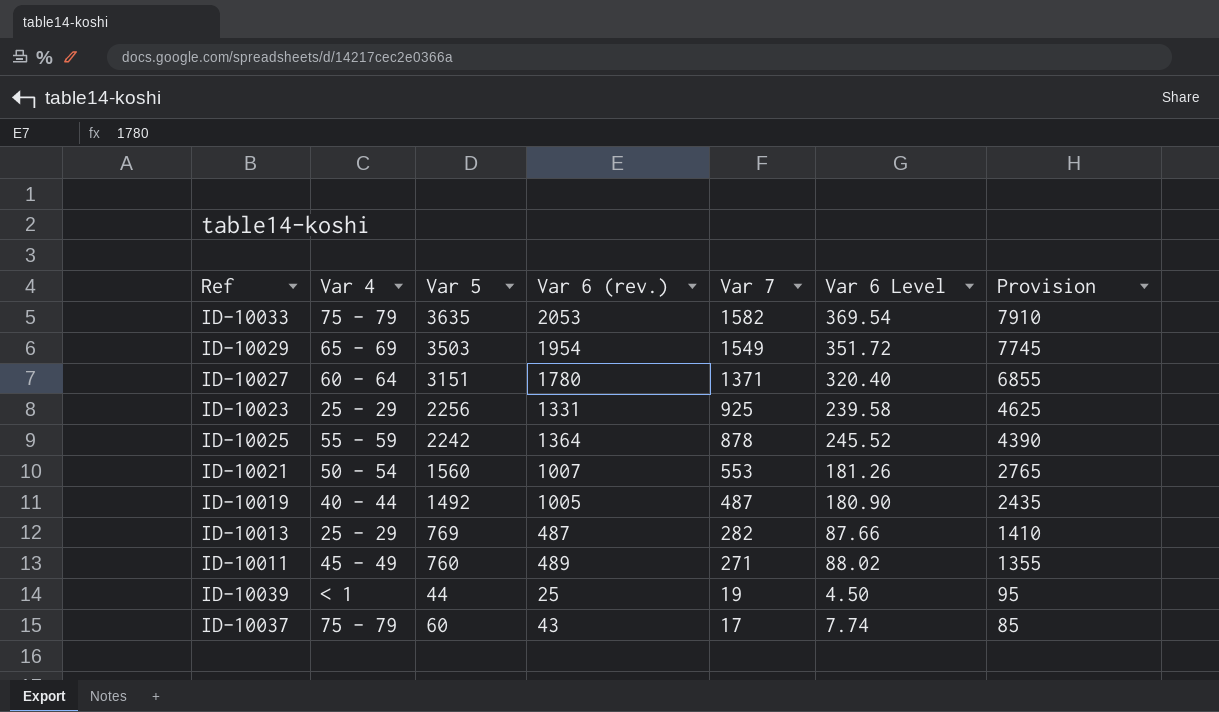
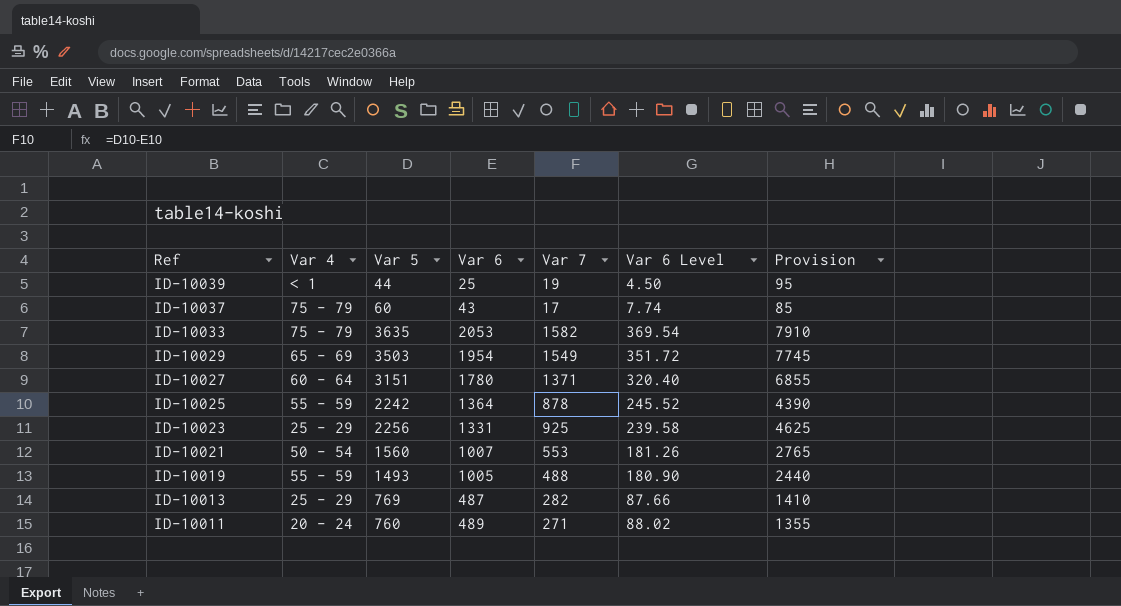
row order: Var 7 descending -> Ref descending
column name: Var 6 (rev.) -> Var 6
ID-10019 | Var 4: 40 - 44 -> 55 - 59
ID-10019 | Var 5: 1492 -> 1493
ID-10019 | Var 7: 487 -> 488
ID-10019 | Provision: 2435 -> 2440
ID-10011 | Var 4: 45 - 49 -> 20 - 24

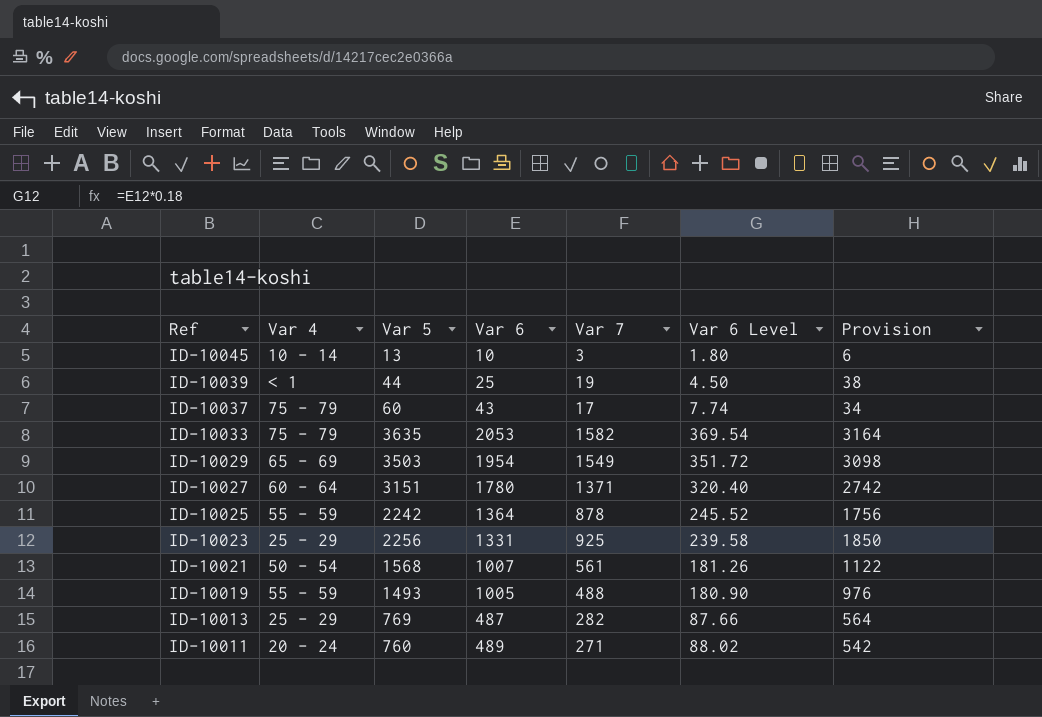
column Provision | formula: [Var 7] * 5 -> [Var 7] * 2
row ID-10045: none -> 10 - 14 | 13 | 10 | 3 | 1.80 | 6
ID-10021 | Var 5: 1560 -> 1568
ID-10021 | Var 7: 553 -> 561

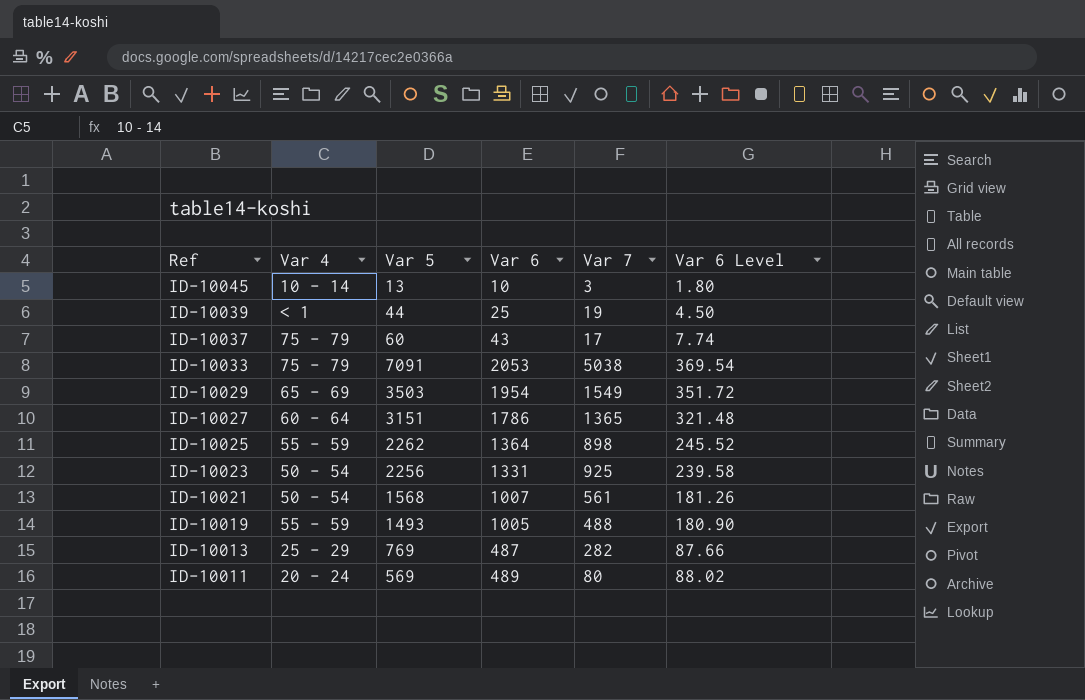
column Provision | formula: [Var 7] * 2 -> none
ID-10033 | Var 5: 3635 -> 7091
ID-10033 | Var 7: 1582 -> 5038
ID-10027 | Var 6: 1780 -> 1786
ID-10027 | Var 7: 1371 -> 1365
ID-10027 | Var 6 Level: 320.40 -> 321.48
ID-10025 | Var 5: 2242 -> 2262
ID-10025 | Var 7: 878 -> 898
ID-10023 | Var 4: 25 - 29 -> 50 - 54
ID-10011 | Var 5: 760 -> 569
ID-10011 | Var 7: 271 -> 80

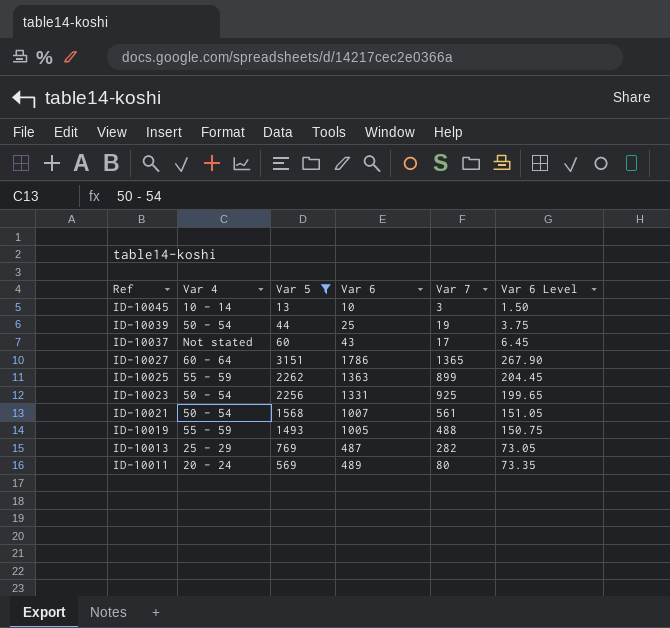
filter: none -> Var 5 <= 3151
column Var 6 Level | formula: [Var 6] * 0.18 -> [Var 6] * 0.15
ID-10039 | Var 4: < 1 -> 50 - 54
ID-10037 | Var 4: 75 - 79 -> Not stated
ID-10025 | Var 6: 1364 -> 1363
ID-10025 | Var 7: 898 -> 899

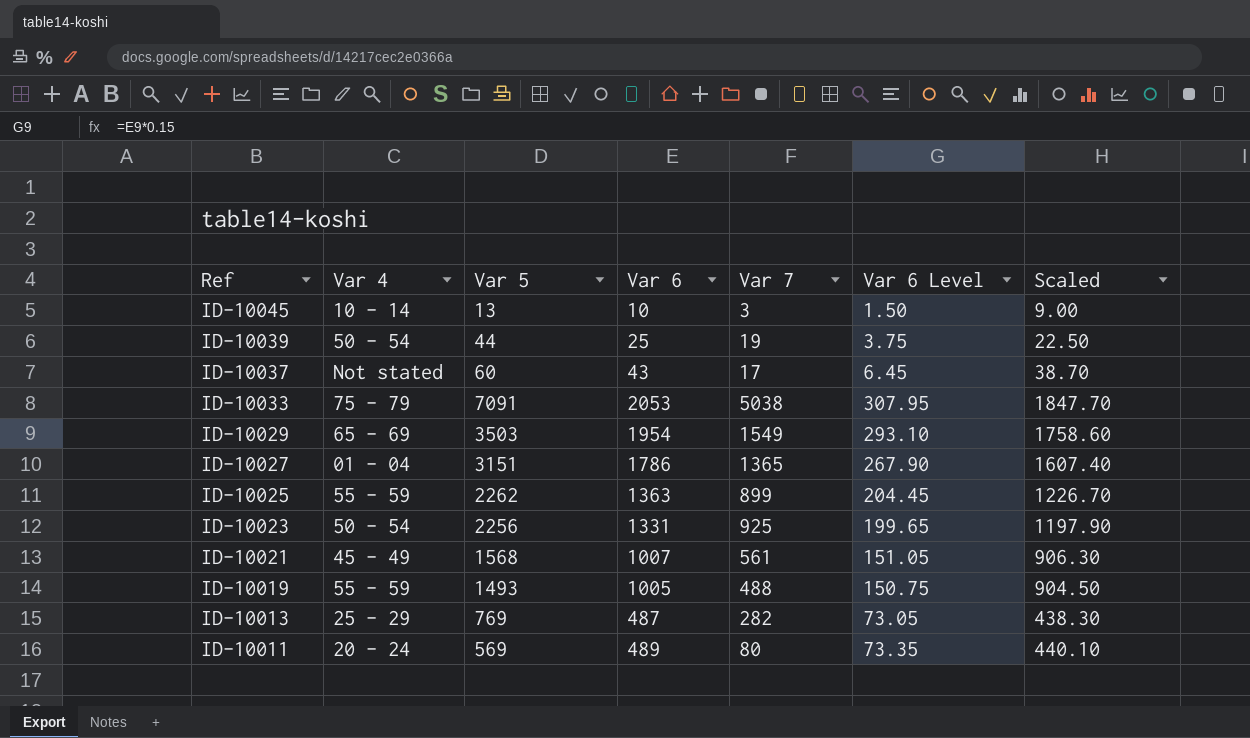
filter: Var 5 <= 3151 -> none
column Scaled | formula: none -> [Var 6] * 0.9
ID-10027 | Var 4: 60 - 64 -> 01 - 04
ID-10021 | Var 4: 50 - 54 -> 45 - 49

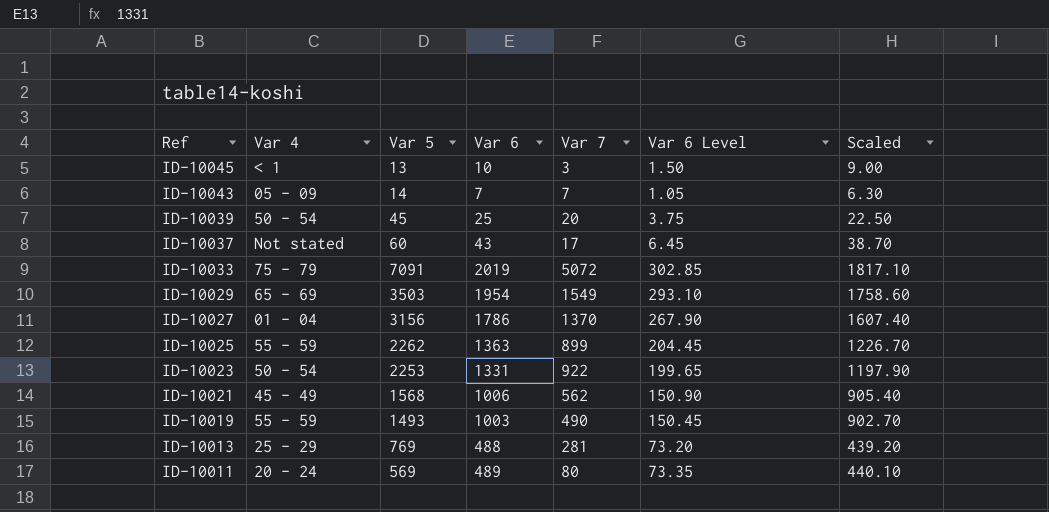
ID-10045 | Var 4: 10 - 14 -> < 1
row ID-10043: none -> 05 - 09 | 14 | 7 | 7 | 1.05 | 6.30
ID-10039 | Var 5: 44 -> 45
ID-10039 | Var 7: 19 -> 20
ID-10033 | Var 6: 2053 -> 2019
ID-10033 | Var 7: 5038 -> 5072
ID-10033 | Var 6 Level: 307.95 -> 302.85
ID-10033 | Scaled: 1847.70 -> 1817.10
ID-10027 | Var 5: 3151 -> 3156
ID-10027 | Var 7: 1365 -> 1370
ID-10023 | Var 5: 2256 -> 2253
ID-10023 | Var 7: 925 -> 922
ID-10021 | Var 6: 1007 -> 1006
ID-10021 | Var 7: 561 -> 562
ID-10021 | Var 6 Level: 151.05 -> 150.90
ID-10021 | Scaled: 906.30 -> 905.40
ID-10019 | Var 6: 1005 -> 1003
ID-10019 | Var 7: 488 -> 490
ID-10019 | Var 6 Level: 150.75 -> 150.45
ID-10019 | Scaled: 904.50 -> 902.70
ID-10013 | Var 6: 487 -> 488
ID-10013 | Var 7: 282 -> 281
ID-10013 | Var 6 Level: 73.05 -> 73.20
ID-10013 | Scaled: 438.30 -> 439.20

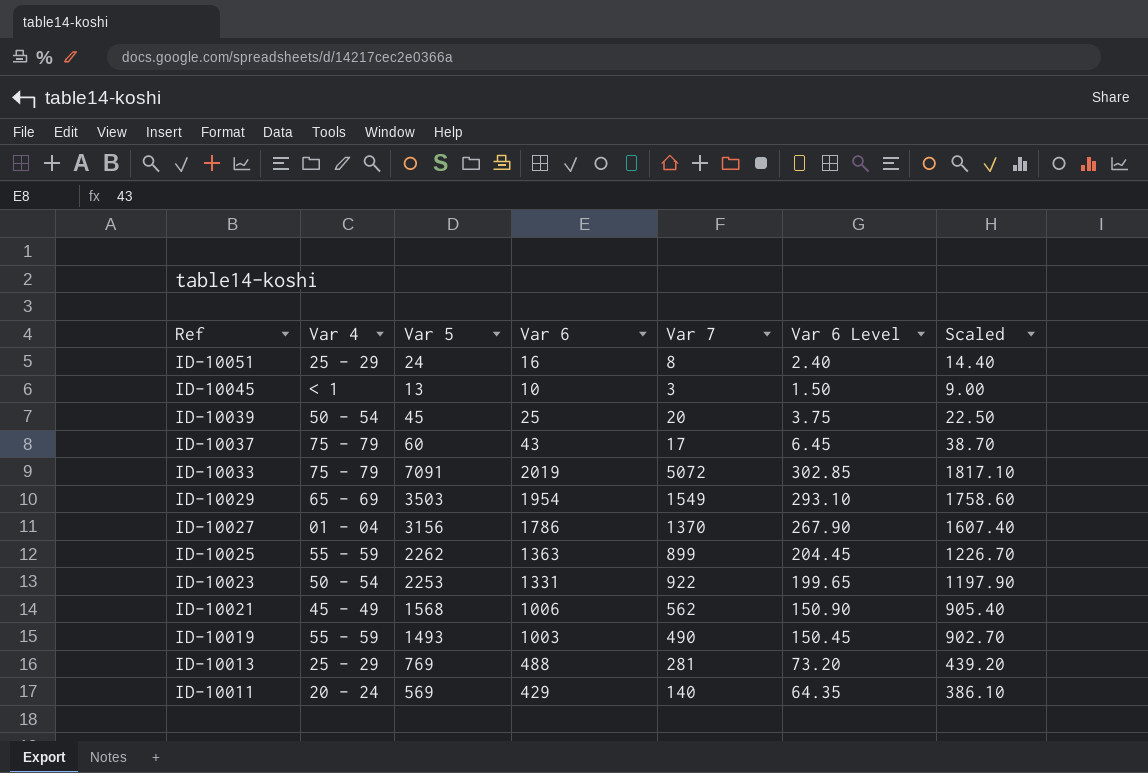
row ID-10043: 05 - 09 | 14 | 7 | 7 | 1.05 | 6.30 -> none
row ID-10051: none -> 25 - 29 | 24 | 16 | 8 | 2.40 | 14.40
ID-10037 | Var 4: Not stated -> 75 - 79
ID-10011 | Var 6: 489 -> 429
ID-10011 | Var 7: 80 -> 140
ID-10011 | Var 6 Level: 73.35 -> 64.35
ID-10011 | Scaled: 440.10 -> 386.10

